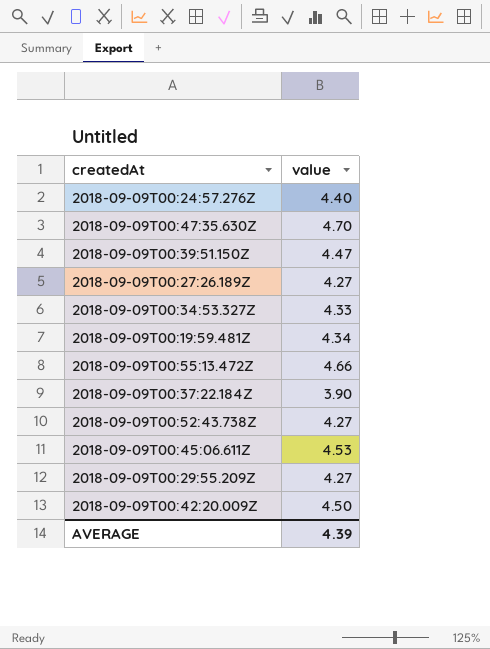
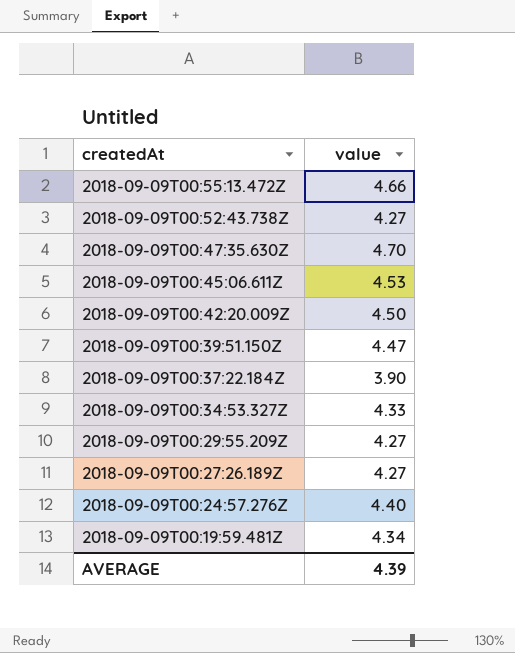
row order: none -> createdAt descending

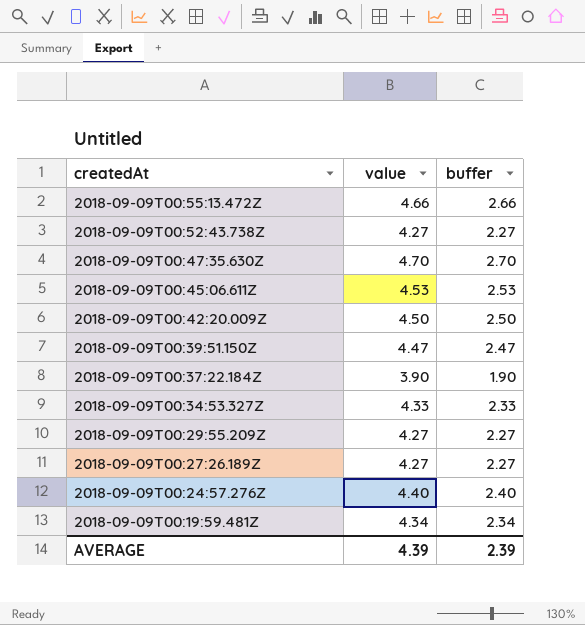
column buffer | formula: none -> [value] - 2

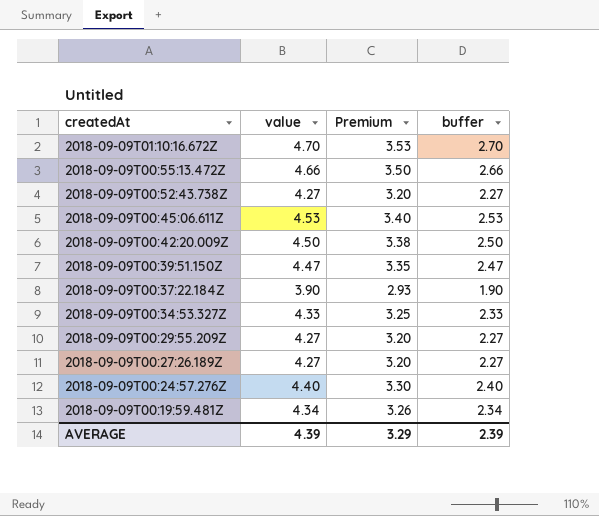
column Premium | formula: none -> [value] * 0.75
row 2018-09-09T00:47:35.630Z: 4.70 | 2.70 -> none
row 2018-09-09T01:10:16.672Z: none -> 4.70 | 3.53 | 2.70

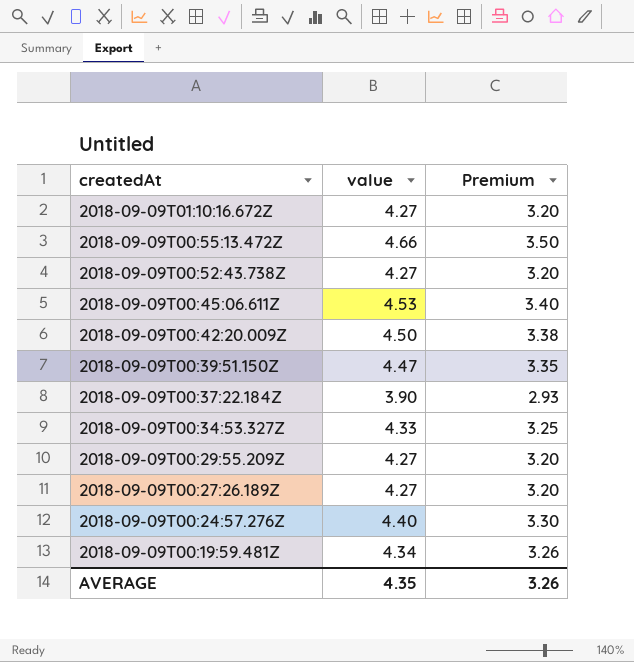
column buffer | formula: [value] - 2 -> none
2018-09-09T01:10:16.672Z | value: 4.70 -> 4.27
2018-09-09T01:10:16.672Z | Premium: 3.53 -> 3.20
AVERAGE | value: 4.39 -> 4.35
AVERAGE | Premium: 3.29 -> 3.26

